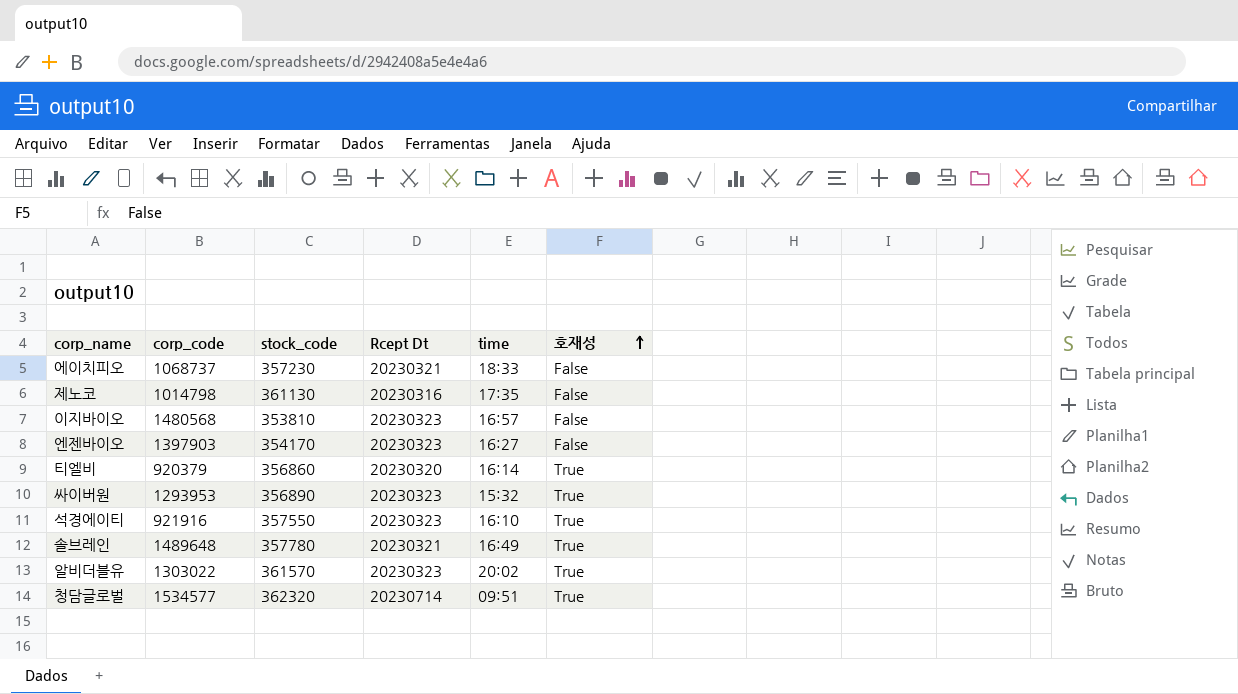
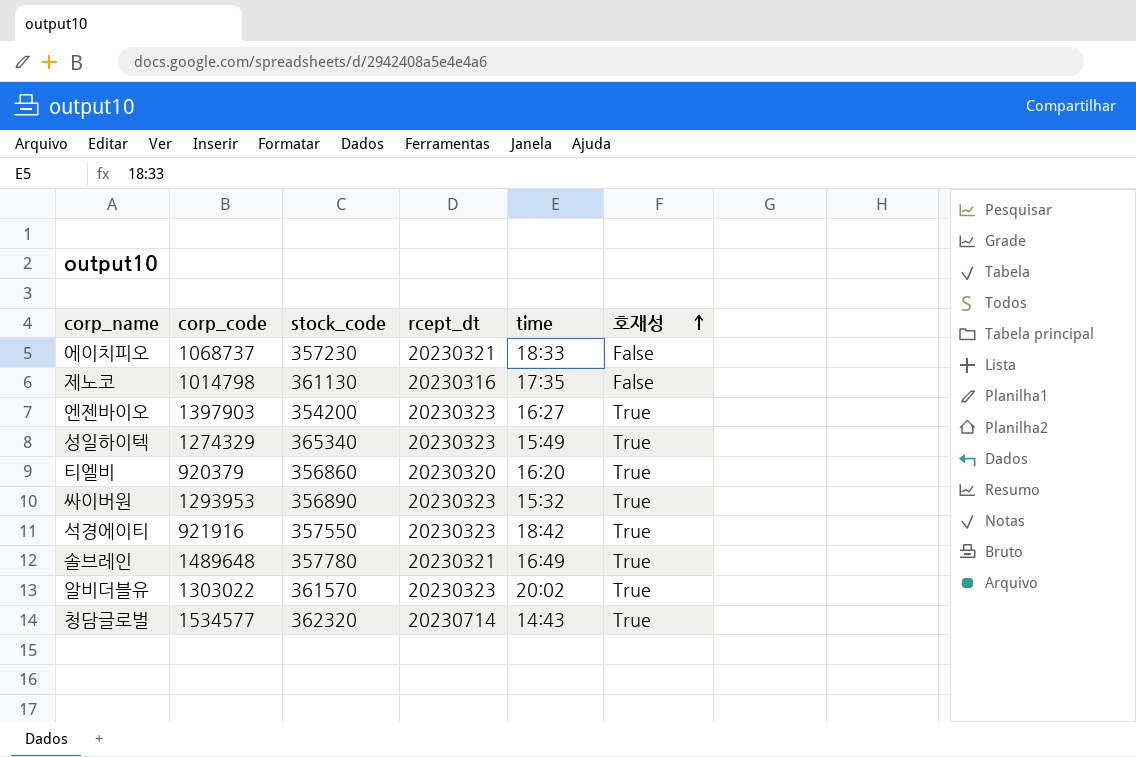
column name: Rcept Dt -> rcept_dt
row 이지바이오: 1480568 | 353810 | 20230323 | 16:57 | False -> none
엔젠바이오 | stock_code: 354170 -> 354200
엔젠바이오 | 호재성: False -> True
row 성일하이텍: none -> 1274329 | 365340 | 20230323 | 15:49 | True
티엘비 | time: 16:14 -> 16:20
석경에이티 | time: 16:10 -> 18:42
청담글로벌 | time: 09:51 -> 14:43

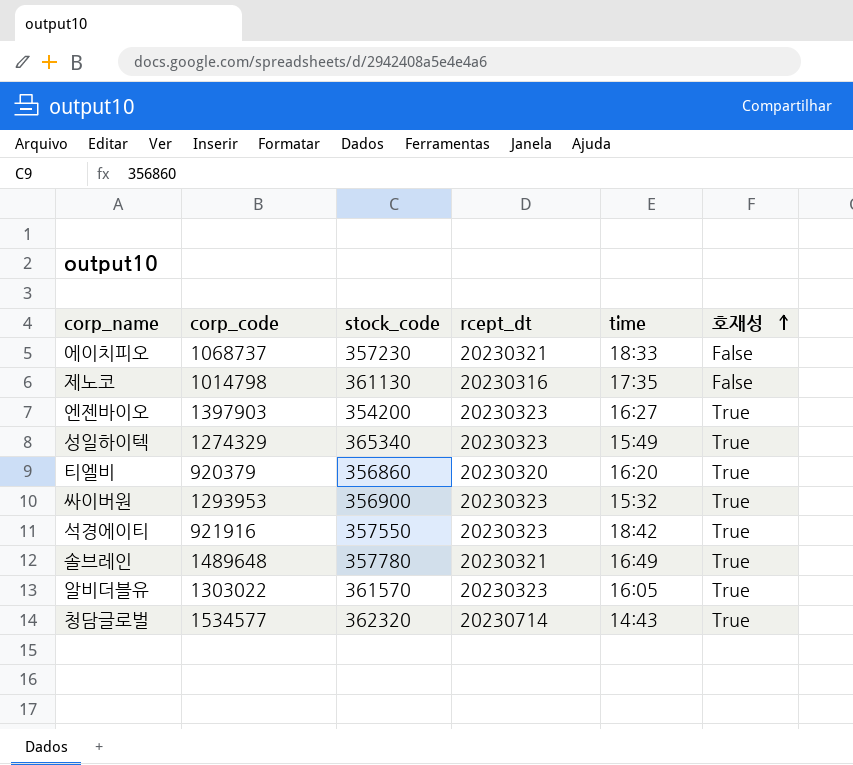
싸이버원 | stock_code: 356890 -> 356900
알비더블유 | time: 20:02 -> 16:05

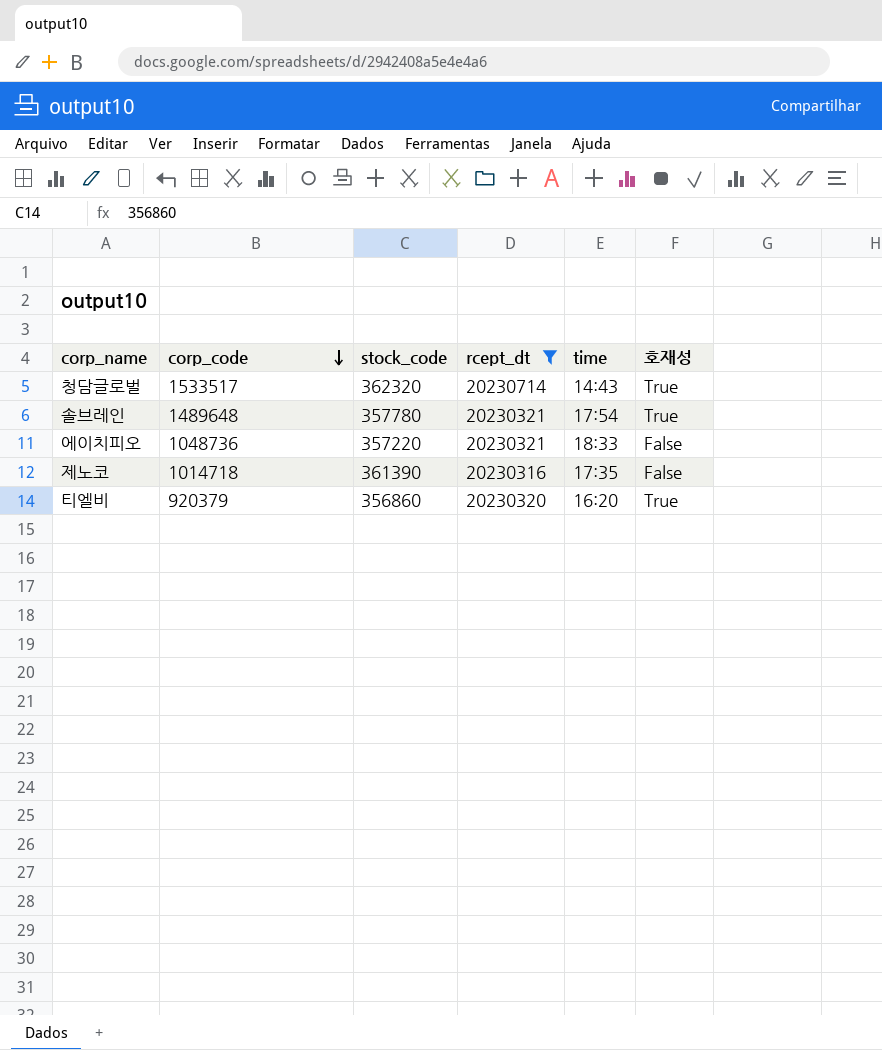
filter: none -> rcept_dt != 20230323
row order: 호재성 ascending -> corp_code descending
청담글로벌 | corp_code: 1534577 -> 1533517
솔브레인 | time: 16:49 -> 17:54
에이치피오 | corp_code: 1068737 -> 1048736
에이치피오 | stock_code: 357230 -> 357220
제노코 | corp_code: 1014798 -> 1014718
제노코 | stock_code: 361130 -> 361390

